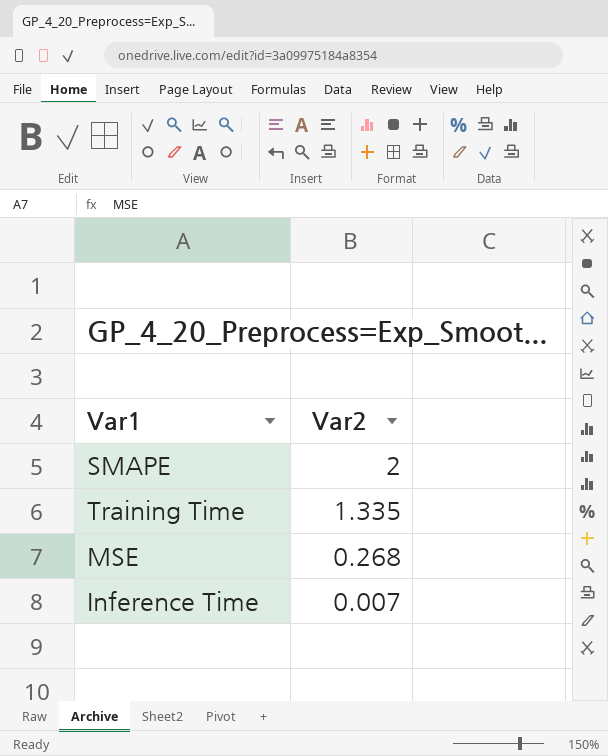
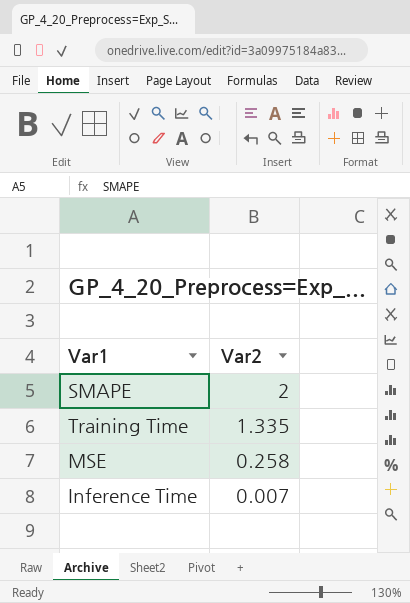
MSE | Var2: 0.268 -> 0.258

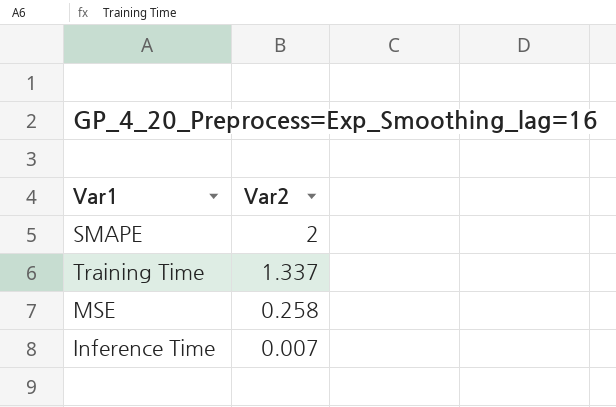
Training Time | Var2: 1.335 -> 1.337

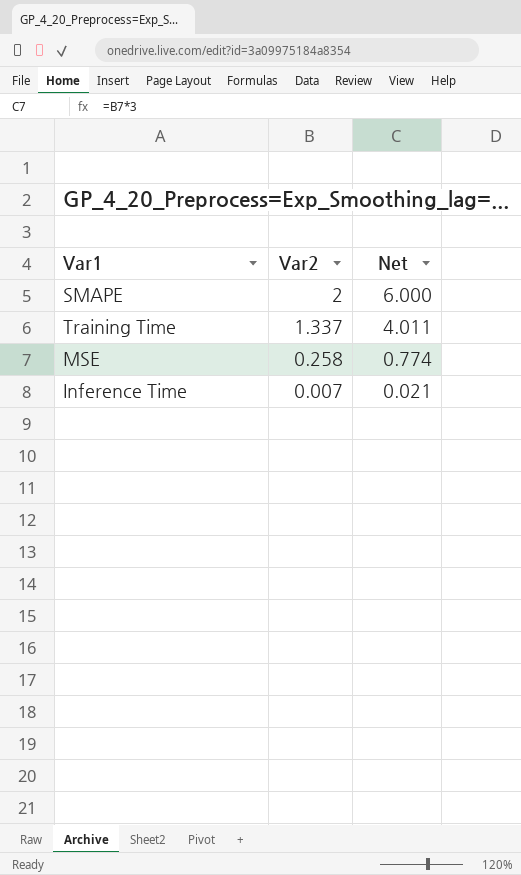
column Net | formula: none -> [Var2] * 3

